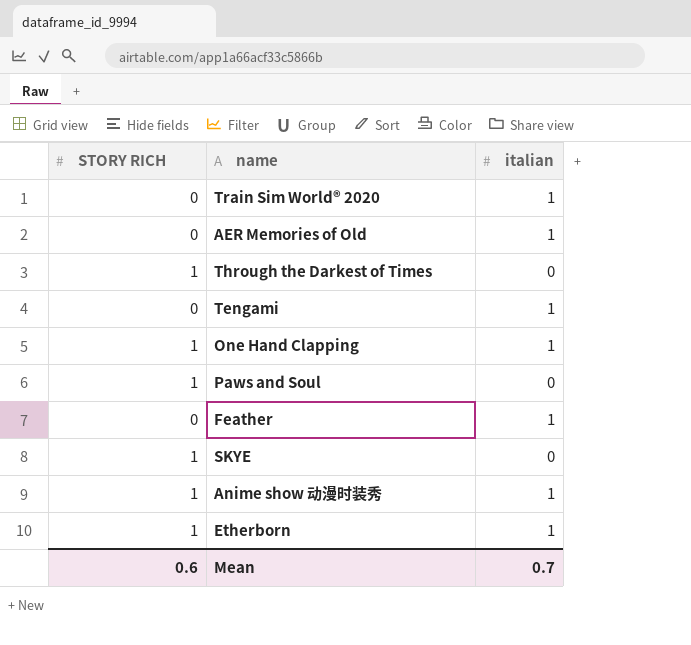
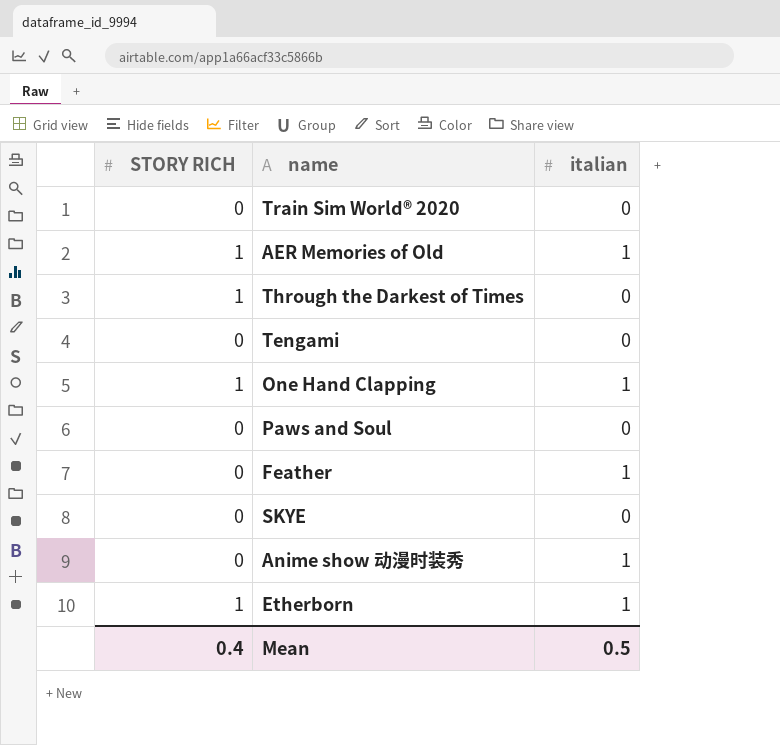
Train Sim World® 2020 | italian: 1 -> 0
AER Memories of Old | STORY RICH: 0 -> 1
Tengami | italian: 1 -> 0
Paws and Soul | STORY RICH: 1 -> 0
SKYE | STORY RICH: 1 -> 0
Anime show 动漫时装秀 | STORY RICH: 1 -> 0
Mean | STORY RICH: 0.6 -> 0.4
Mean | italian: 0.7 -> 0.5

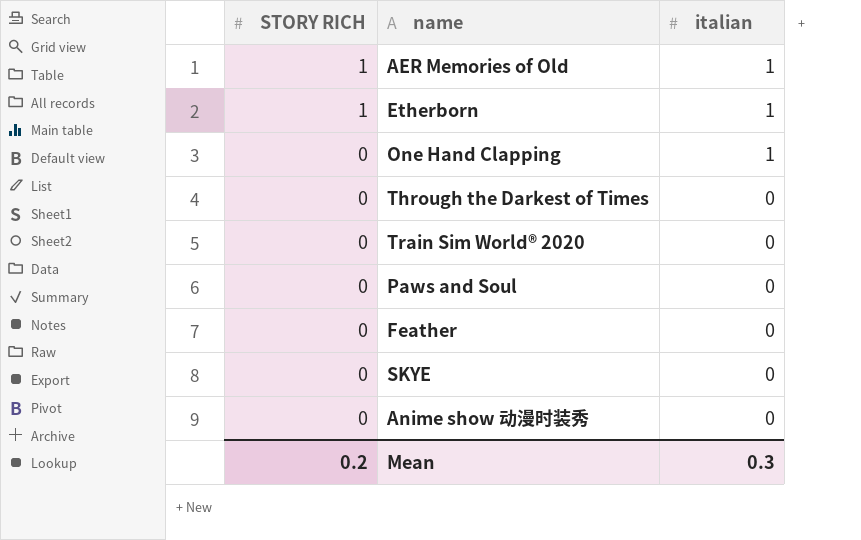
row order: none -> STORY RICH descending
row Tengami: 0 | 0 -> none
One Hand Clapping | STORY RICH: 1 -> 0
Through the Darkest of Times | STORY RICH: 1 -> 0
Feather | italian: 1 -> 0
Anime show 动漫时装秀 | italian: 1 -> 0
Mean | STORY RICH: 0.4 -> 0.2
Mean | italian: 0.5 -> 0.3

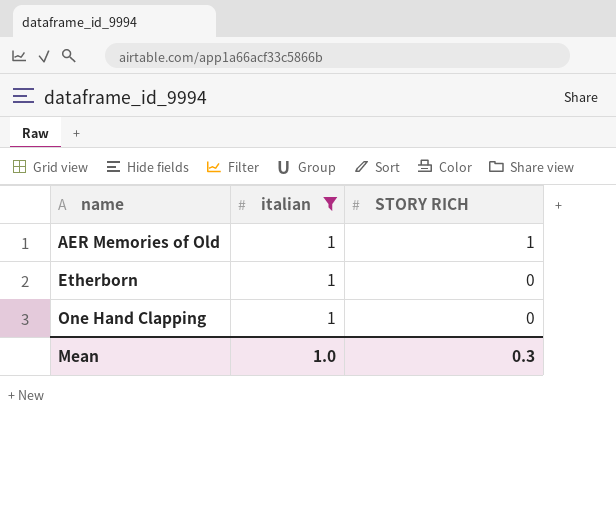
filter: none -> italian = 1
column STORY RICH | position: 1 -> 3
Etherborn | STORY RICH: 1 -> 0
Mean | italian: 0.3 -> 1.0
Mean | STORY RICH: 0.2 -> 0.3

